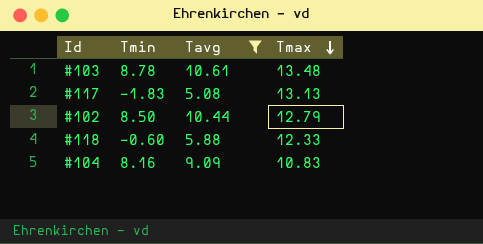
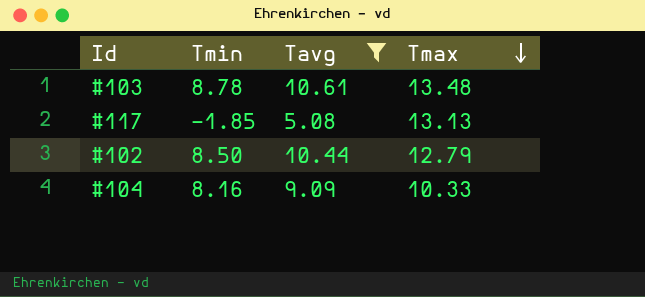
row #118: -0.60 | 5.88 | 12.33 -> none
#117 | Tmin: -1.83 -> -1.85
#104 | Tmax: 10.83 -> 10.33

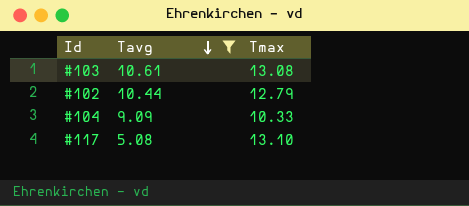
row order: Tmax descending -> Tavg descending
column Tmin | position: 2 -> none
#103 | Tmax: 13.48 -> 13.08
#117 | Tmax: 13.13 -> 13.10

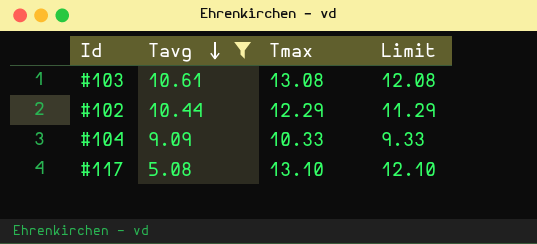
column Limit | formula: none -> [Tmax] - 1
#102 | Tmax: 12.79 -> 12.29

